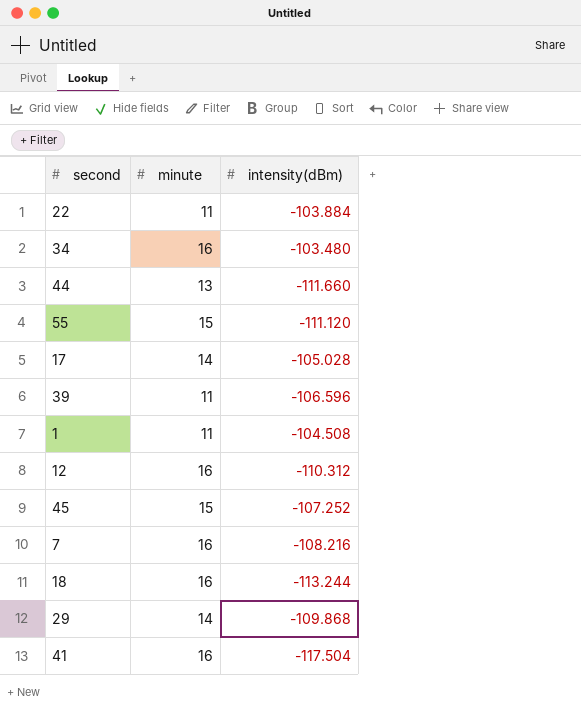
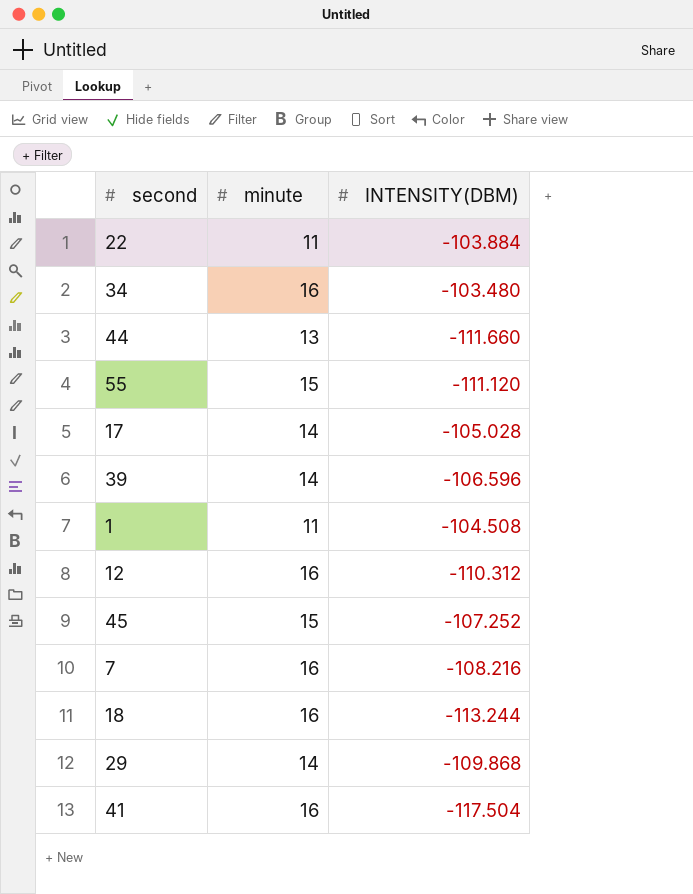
column name: intensity(dBm) -> INTENSITY(DBM)
39 | minute: 11 -> 14

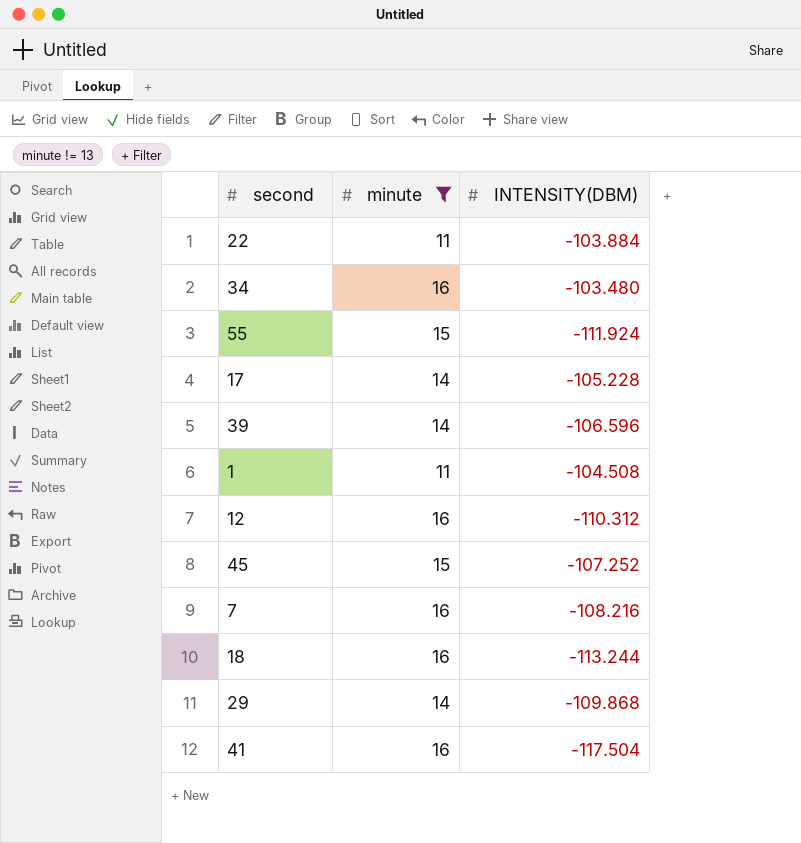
filter: none -> minute != 13
55 | INTENSITY(DBM): -111.120 -> -111.924
17 | INTENSITY(DBM): -105.028 -> -105.228

